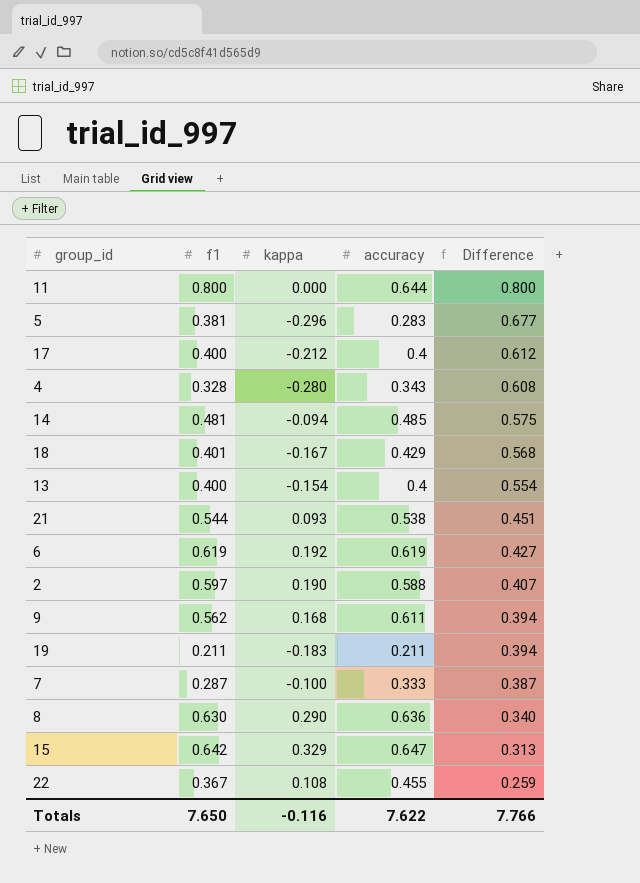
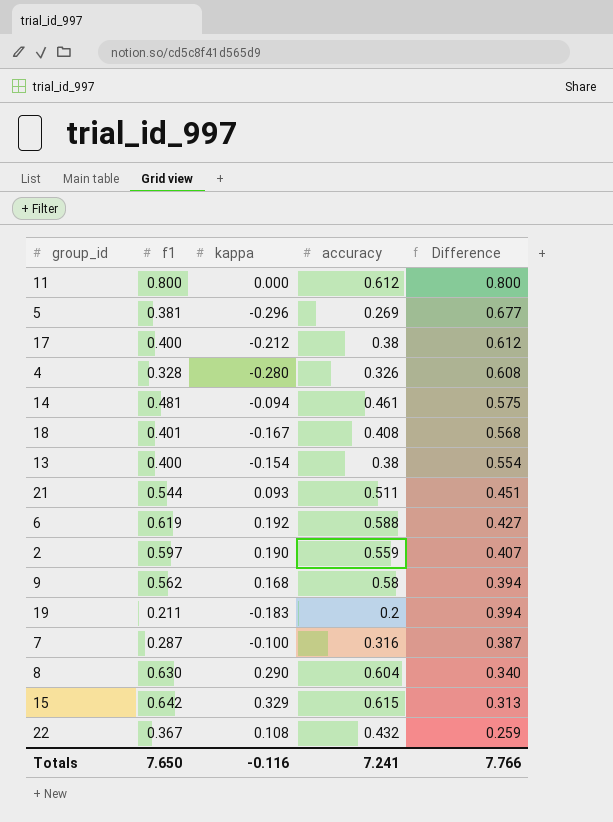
11 | accuracy: 0.644 -> 0.612
5 | accuracy: 0.283 -> 0.269
17 | accuracy: 0.4 -> 0.38
4 | accuracy: 0.343 -> 0.326
14 | accuracy: 0.485 -> 0.461
18 | accuracy: 0.429 -> 0.408
13 | accuracy: 0.4 -> 0.38
21 | accuracy: 0.538 -> 0.511
6 | accuracy: 0.619 -> 0.588
2 | accuracy: 0.588 -> 0.559
9 | accuracy: 0.611 -> 0.58
19 | accuracy: 0.211 -> 0.2
7 | accuracy: 0.333 -> 0.316
8 | accuracy: 0.636 -> 0.604
15 | accuracy: 0.647 -> 0.615
22 | accuracy: 0.455 -> 0.432
Totals | accuracy: 7.622 -> 7.241

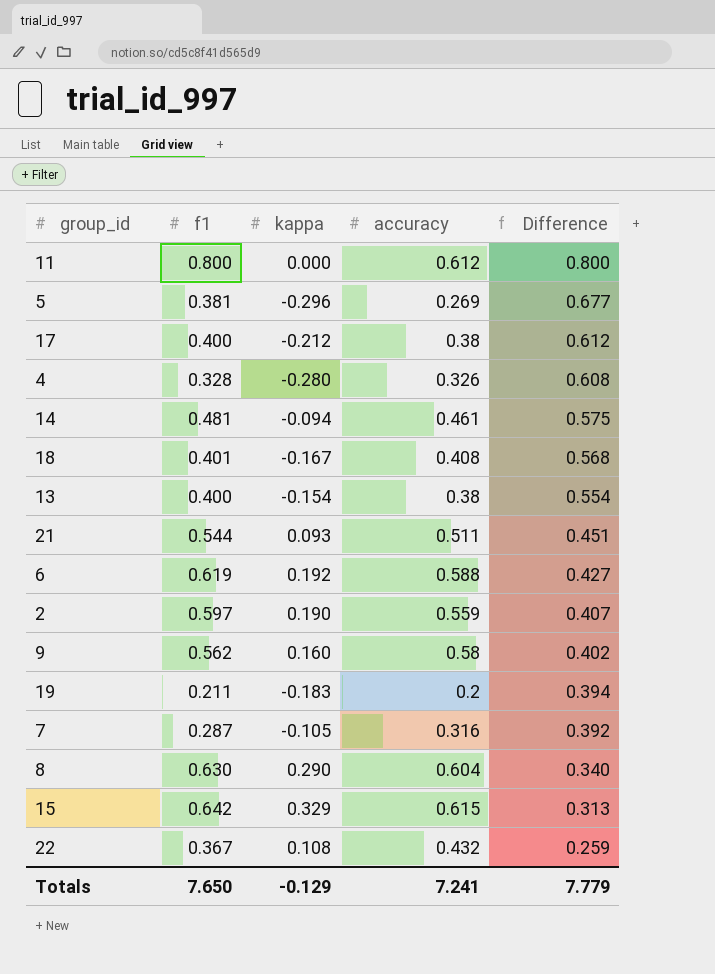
9 | kappa: 0.168 -> 0.160
9 | Difference: 0.394 -> 0.402
7 | kappa: -0.100 -> -0.105
7 | Difference: 0.387 -> 0.392
Totals | kappa: -0.116 -> -0.129
Totals | Difference: 7.766 -> 7.779

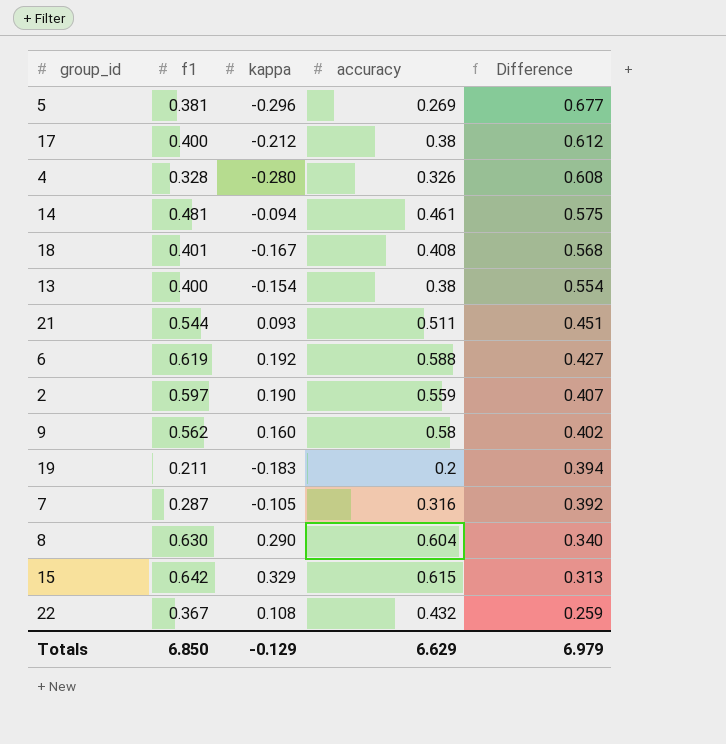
row 11: 0.800 | 0.000 | 0.612 | 0.800 -> none
Totals | f1: 7.650 -> 6.850
Totals | accuracy: 7.241 -> 6.629
Totals | Difference: 7.779 -> 6.979

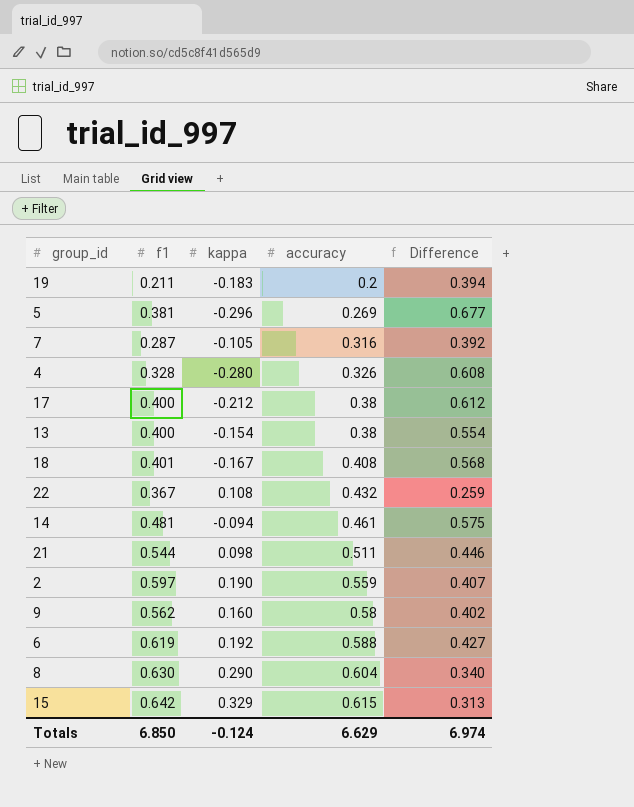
row order: Difference descending -> accuracy ascending
21 | kappa: 0.093 -> 0.098
21 | Difference: 0.451 -> 0.446
Totals | kappa: -0.129 -> -0.124
Totals | Difference: 6.979 -> 6.974

